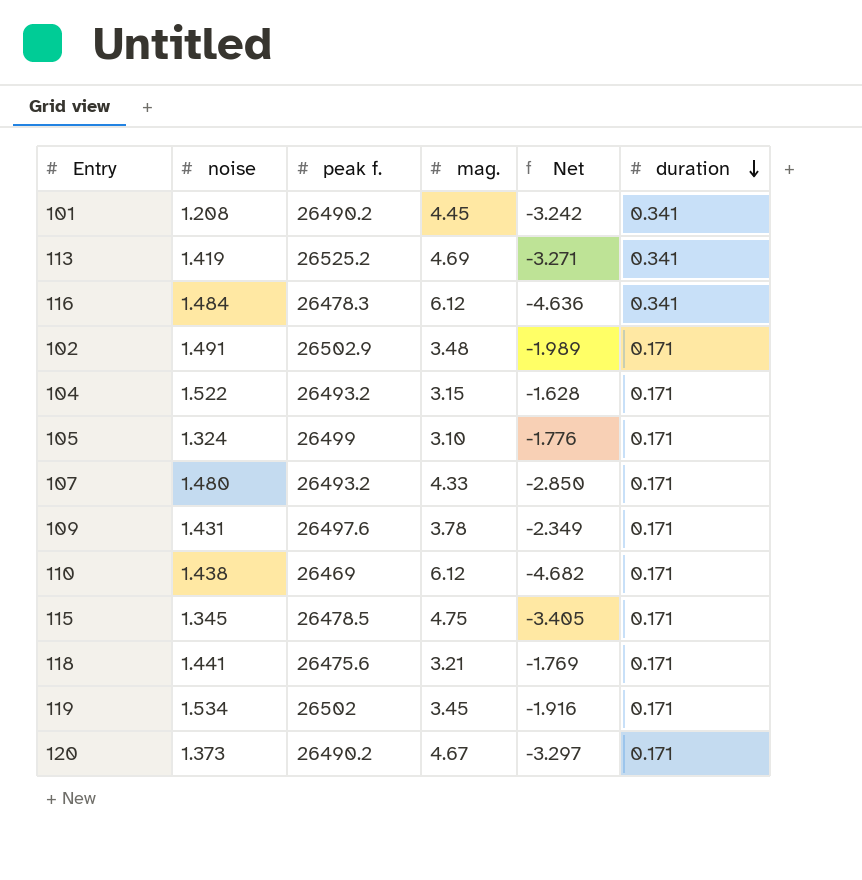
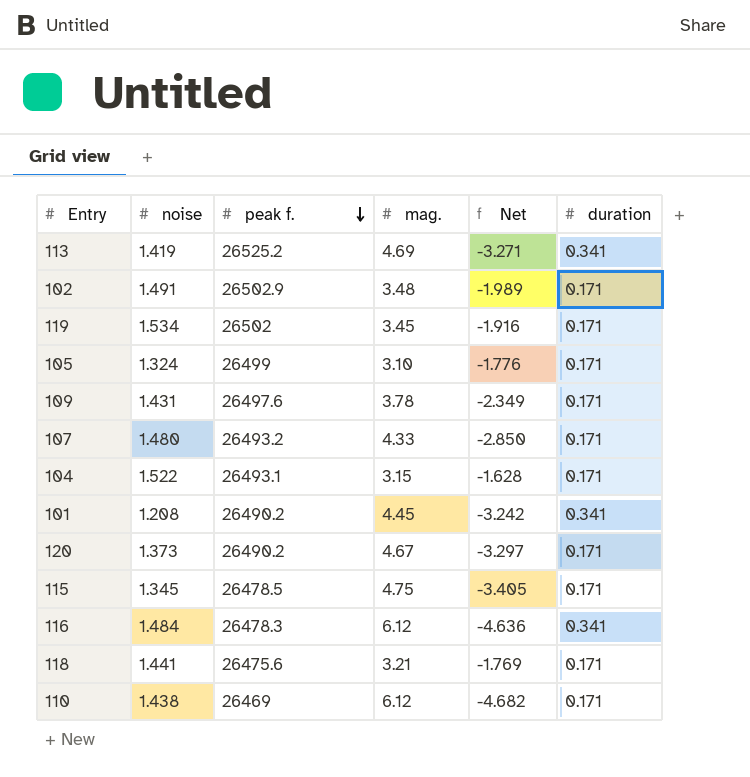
row order: duration descending -> peak f. descending
104 | peak f.: 26493.2 -> 26493.1

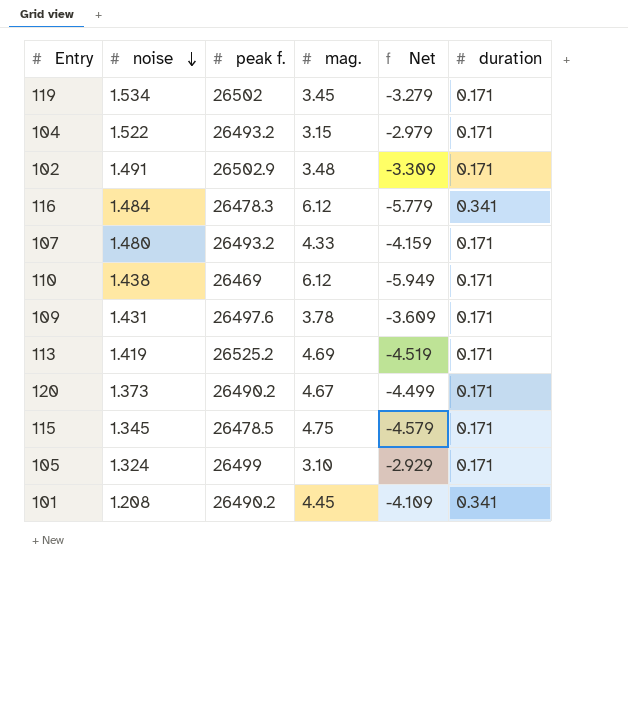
row order: peak f. descending -> noise descending
column Net | formula: [noise] - [mag.] -> [duration] - [mag.]
row 118: 1.441 | 26475.6 | 3.21 | -1.769 | 0.171 -> none
104 | peak f.: 26493.1 -> 26493.2
113 | duration: 0.341 -> 0.171

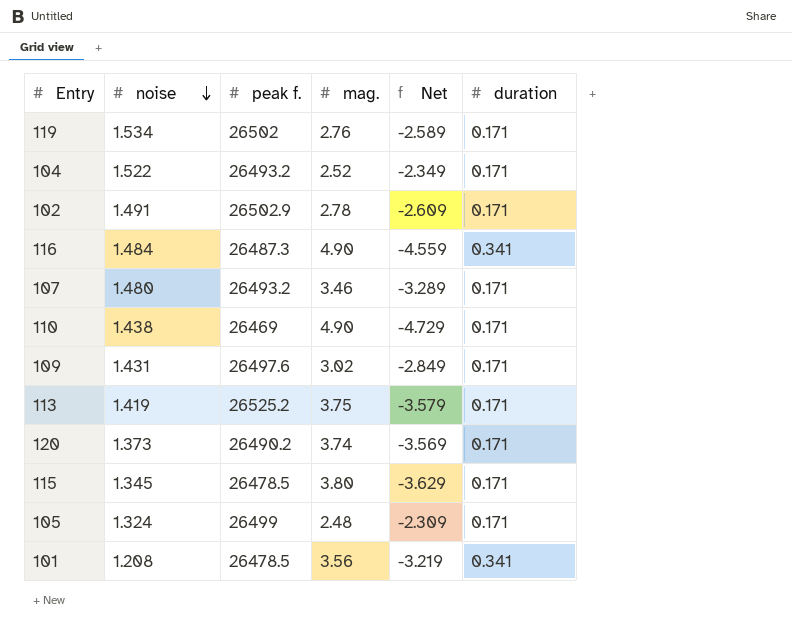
119 | mag.: 3.45 -> 2.76
119 | Net: -3.279 -> -2.589
104 | mag.: 3.15 -> 2.52
104 | Net: -2.979 -> -2.349
102 | mag.: 3.48 -> 2.78
102 | Net: -3.309 -> -2.609
116 | peak f.: 26478.3 -> 26487.3
116 | mag.: 6.12 -> 4.90
116 | Net: -5.779 -> -4.559
107 | mag.: 4.33 -> 3.46
107 | Net: -4.159 -> -3.289
110 | mag.: 6.12 -> 4.90
110 | Net: -5.949 -> -4.729
109 | mag.: 3.78 -> 3.02
109 | Net: -3.609 -> -2.849
113 | mag.: 4.69 -> 3.75
113 | Net: -4.519 -> -3.579
120 | mag.: 4.67 -> 3.74
120 | Net: -4.499 -> -3.569
115 | mag.: 4.75 -> 3.80
115 | Net: -4.579 -> -3.629
105 | mag.: 3.10 -> 2.48
105 | Net: -2.929 -> -2.309
101 | peak f.: 26490.2 -> 26478.5
101 | mag.: 4.45 -> 3.56
101 | Net: -4.109 -> -3.219

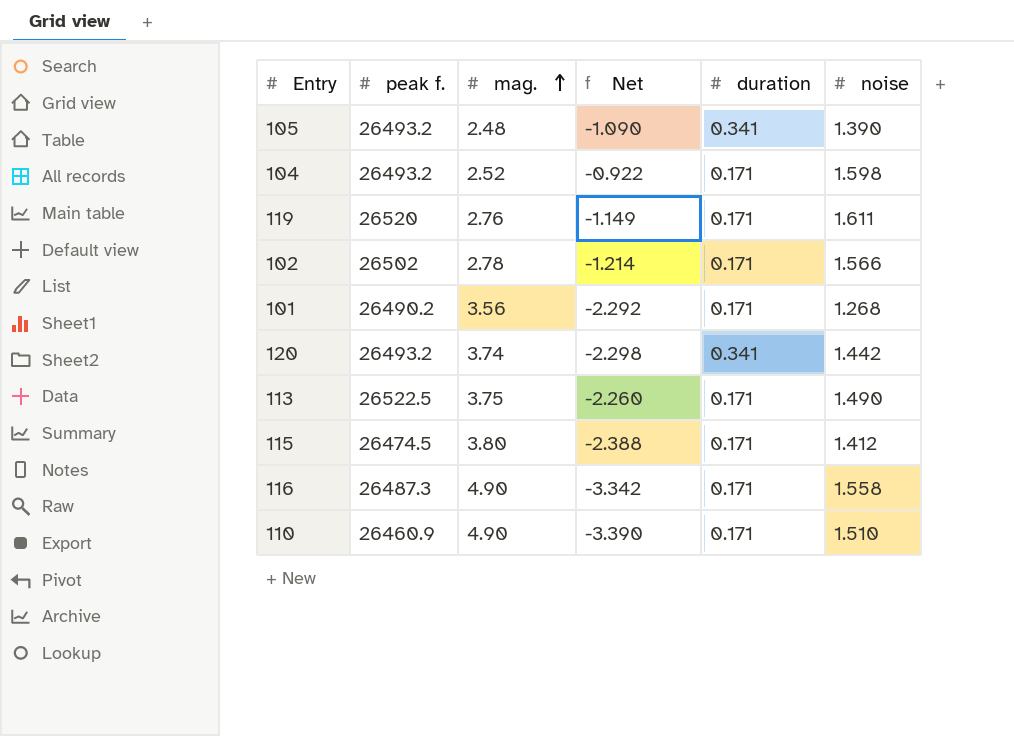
row order: noise descending -> mag. ascending
column Net | formula: [duration] - [mag.] -> [noise] - [mag.]
column noise | position: 2 -> 6
row 107: 1.480 | 26493.2 | 3.46 | -3.289 | 0.171 -> none
row 109: 1.431 | 26497.6 | 3.02 | -2.849 | 0.171 -> none
105 | peak f.: 26499 -> 26493.2
105 | duration: 0.171 -> 0.341
105 | noise: 1.324 -> 1.390
104 | noise: 1.522 -> 1.598
119 | peak f.: 26502 -> 26520
119 | noise: 1.534 -> 1.611
102 | peak f.: 26502.9 -> 26502
102 | noise: 1.491 -> 1.566
101 | peak f.: 26478.5 -> 26490.2
101 | duration: 0.341 -> 0.171
101 | noise: 1.208 -> 1.268
120 | peak f.: 26490.2 -> 26493.2
120 | duration: 0.171 -> 0.341
120 | noise: 1.373 -> 1.442
113 | peak f.: 26525.2 -> 26522.5
113 | noise: 1.419 -> 1.490
115 | peak f.: 26478.5 -> 26474.5
115 | noise: 1.345 -> 1.412
116 | duration: 0.341 -> 0.171
116 | noise: 1.484 -> 1.558
110 | peak f.: 26469 -> 26460.9
110 | noise: 1.438 -> 1.510

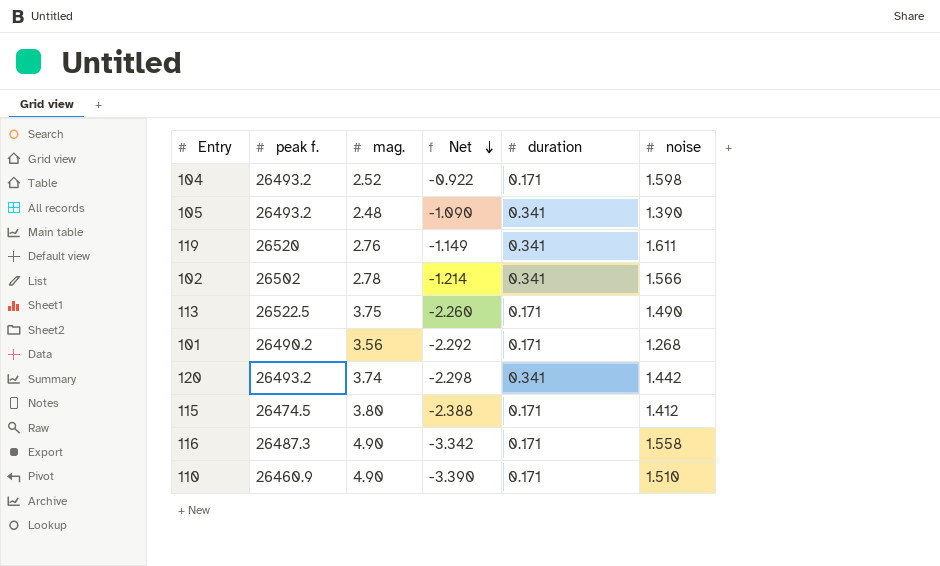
row order: mag. ascending -> Net descending
119 | duration: 0.171 -> 0.341
102 | duration: 0.171 -> 0.341

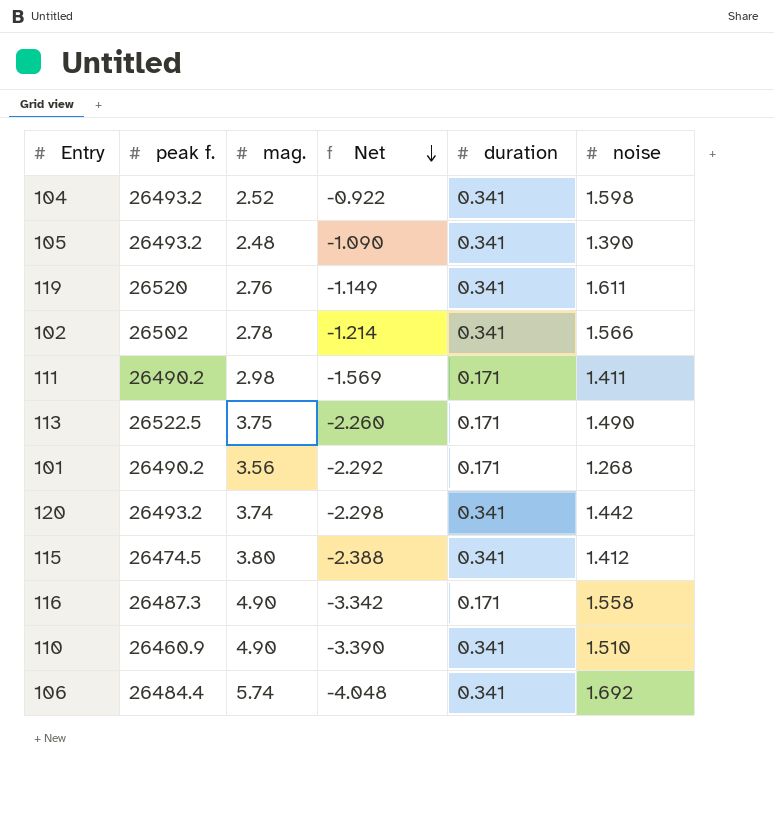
104 | duration: 0.171 -> 0.341
row 111: none -> 26490.2 | 2.98 | -1.569 | 0.171 | 1.411
115 | duration: 0.171 -> 0.341
110 | duration: 0.171 -> 0.341
row 106: none -> 26484.4 | 5.74 | -4.048 | 0.341 | 1.692

